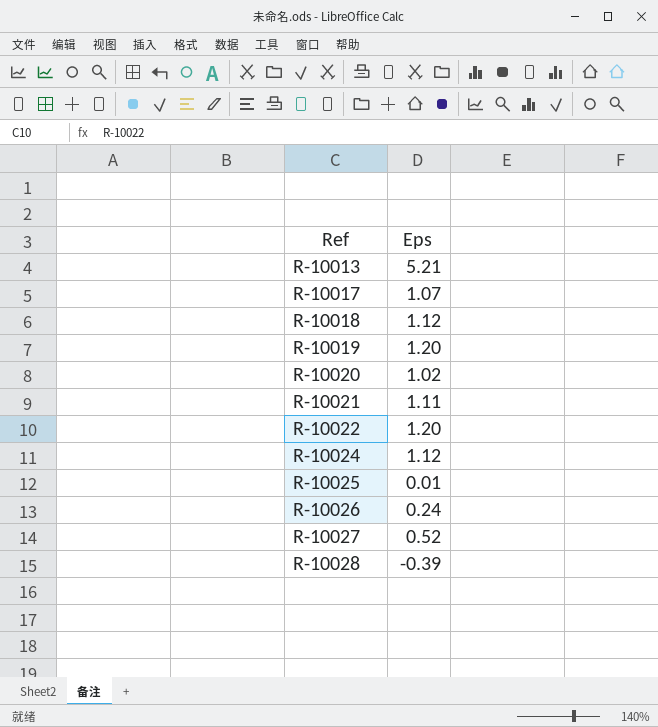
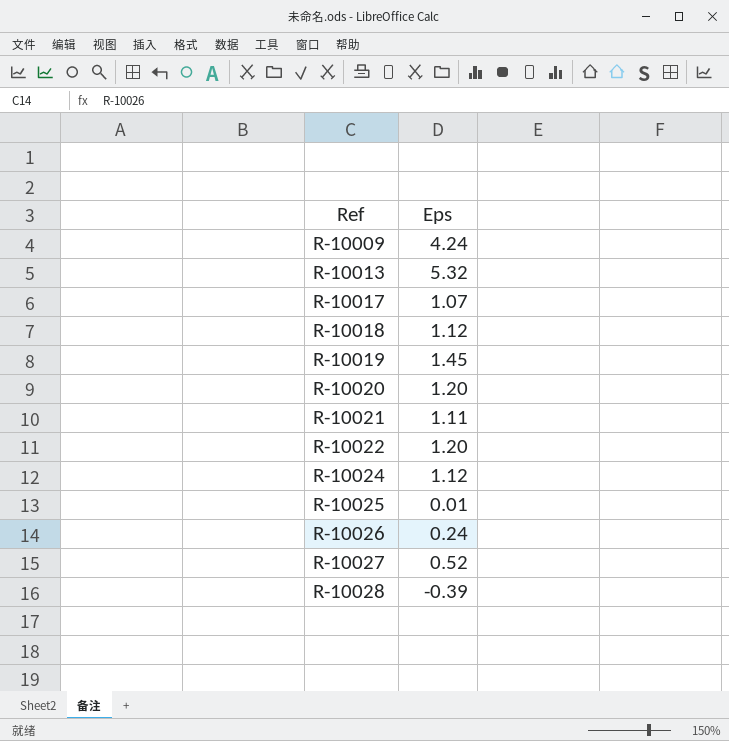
row R-10009: none -> 4.24
R-10013 | Eps: 5.21 -> 5.32
R-10019 | Eps: 1.20 -> 1.45
R-10020 | Eps: 1.02 -> 1.20

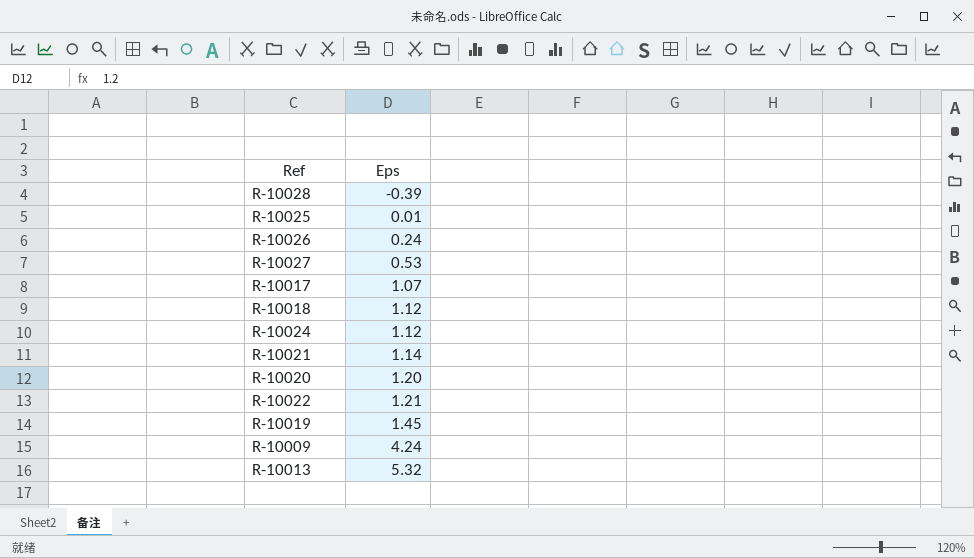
row order: Ref ascending -> Eps ascending
R-10027 | Eps: 0.52 -> 0.53
R-10021 | Eps: 1.11 -> 1.14
R-10022 | Eps: 1.20 -> 1.21

